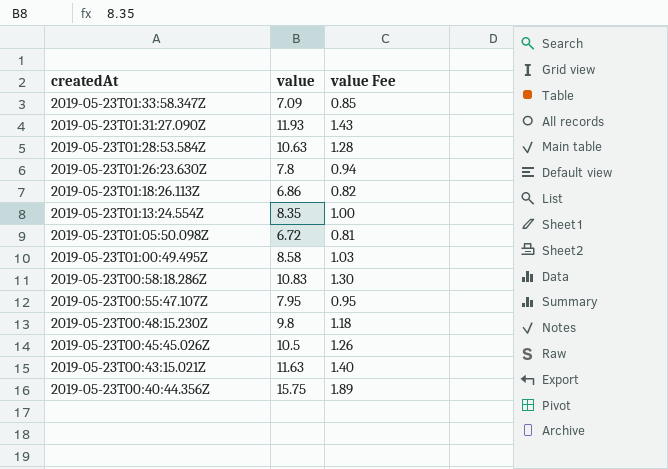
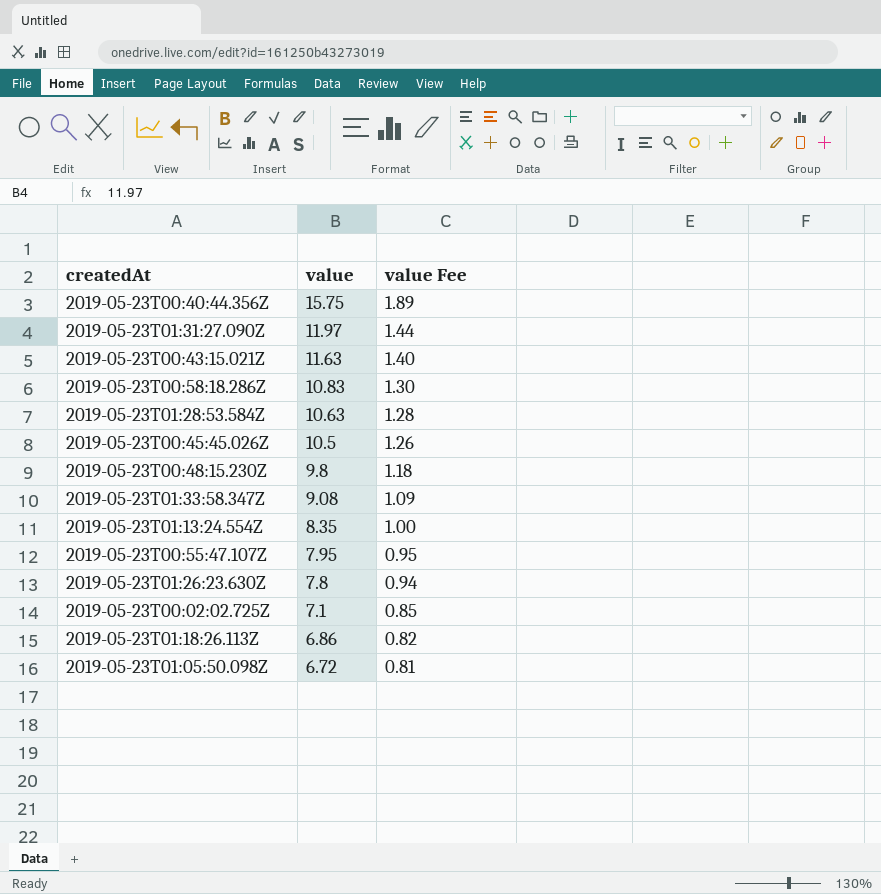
row order: createdAt descending -> value descending
row 2019-05-23T01:00:49.495Z: 8.58 | 1.03 -> none
2019-05-23T01:31:27.090Z | value: 11.93 -> 11.97
2019-05-23T01:31:27.090Z | value Fee: 1.43 -> 1.44
2019-05-23T01:33:58.347Z | value: 7.09 -> 9.08
2019-05-23T01:33:58.347Z | value Fee: 0.85 -> 1.09
row 2019-05-23T00:02:02.725Z: none -> 7.1 | 0.85

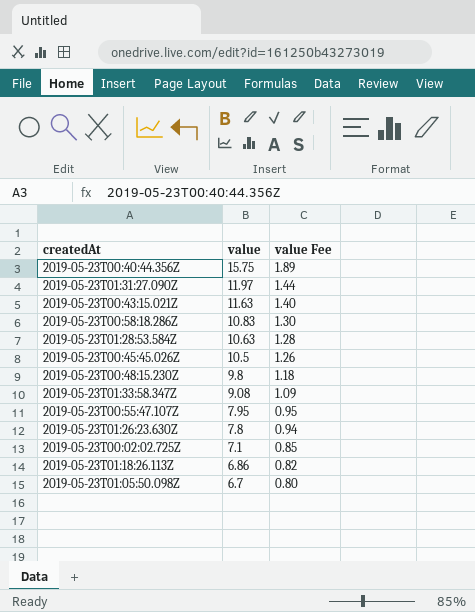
row 2019-05-23T01:13:24.554Z: 8.35 | 1.00 -> none
2019-05-23T01:05:50.098Z | value: 6.72 -> 6.7
2019-05-23T01:05:50.098Z | value Fee: 0.81 -> 0.80

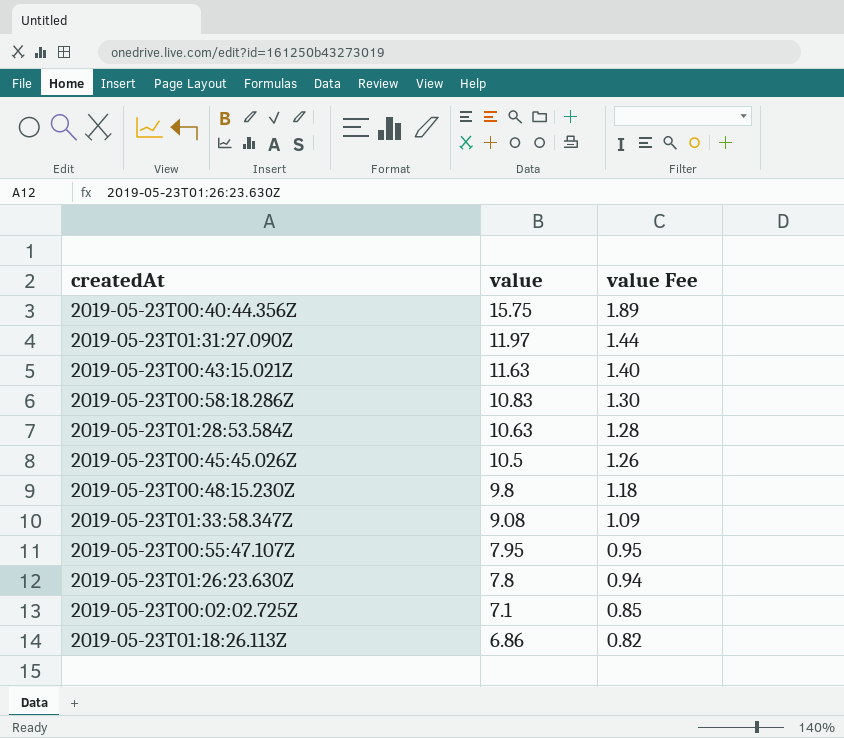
row 2019-05-23T01:05:50.098Z: 6.7 | 0.80 -> none

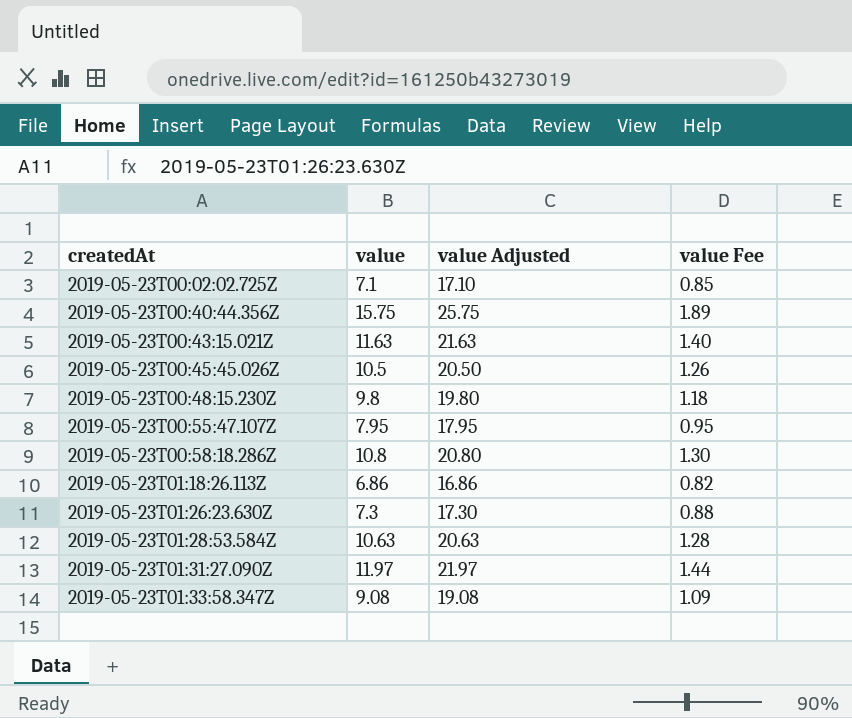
row order: value descending -> createdAt ascending
column value Adjusted | formula: none -> [value] + 10
2019-05-23T00:58:18.286Z | value: 10.83 -> 10.8
2019-05-23T01:26:23.630Z | value: 7.8 -> 7.3
2019-05-23T01:26:23.630Z | value Fee: 0.94 -> 0.88

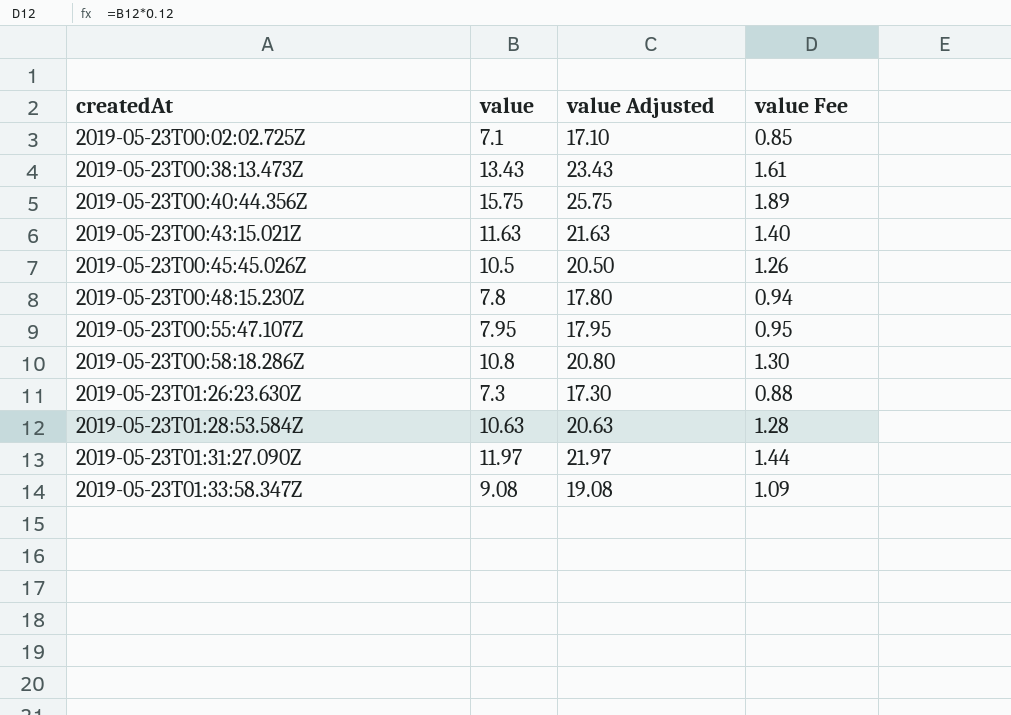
row 2019-05-23T01:18:26.113Z: 6.86 | 16.86 | 0.82 -> none
row 2019-05-23T00:38:13.473Z: none -> 13.43 | 23.43 | 1.61
2019-05-23T00:48:15.230Z | value: 9.8 -> 7.8
2019-05-23T00:48:15.230Z | value Adjusted: 19.80 -> 17.80
2019-05-23T00:48:15.230Z | value Fee: 1.18 -> 0.94

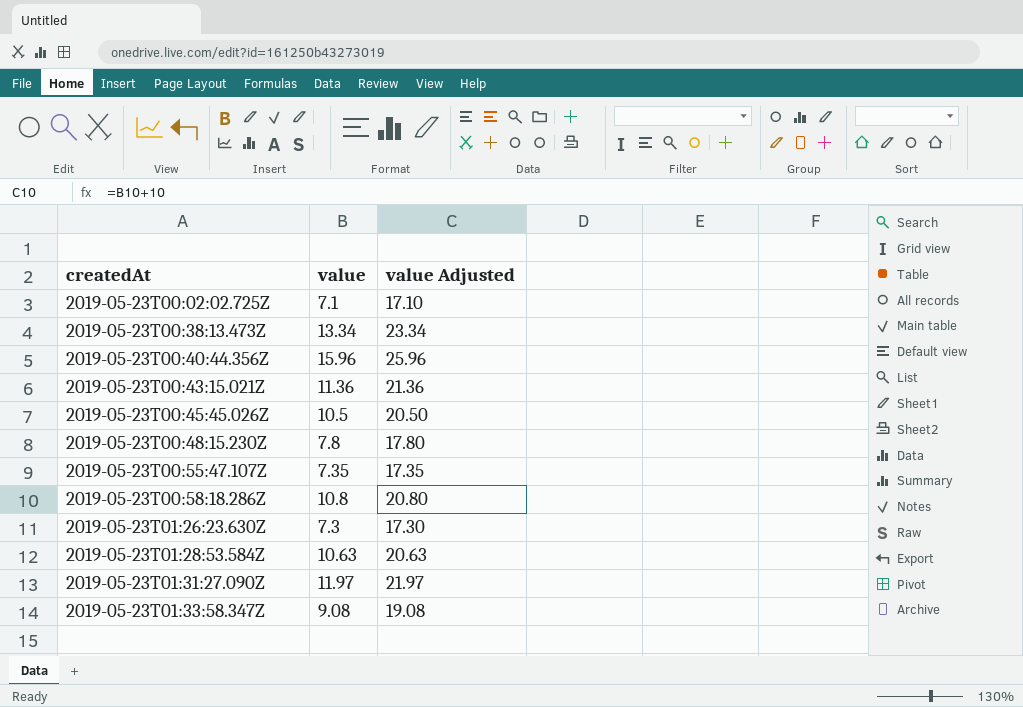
column value Fee | formula: [value] * 0.12 -> none
2019-05-23T00:38:13.473Z | value: 13.43 -> 13.34
2019-05-23T00:38:13.473Z | value Adjusted: 23.43 -> 23.34
2019-05-23T00:40:44.356Z | value: 15.75 -> 15.96
2019-05-23T00:40:44.356Z | value Adjusted: 25.75 -> 25.96
2019-05-23T00:43:15.021Z | value: 11.63 -> 11.36
2019-05-23T00:43:15.021Z | value Adjusted: 21.63 -> 21.36
2019-05-23T00:55:47.107Z | value: 7.95 -> 7.35
2019-05-23T00:55:47.107Z | value Adjusted: 17.95 -> 17.35

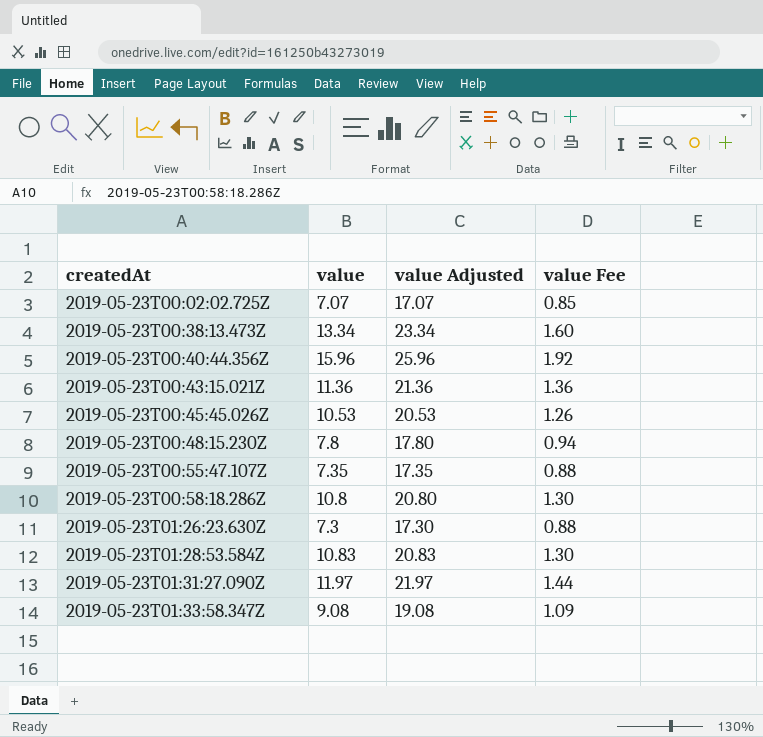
column value Fee | formula: none -> [value] * 0.12
2019-05-23T00:02:02.725Z | value: 7.1 -> 7.07
2019-05-23T00:02:02.725Z | value Adjusted: 17.10 -> 17.07
2019-05-23T00:45:45.026Z | value: 10.5 -> 10.53
2019-05-23T00:45:45.026Z | value Adjusted: 20.50 -> 20.53
2019-05-23T01:28:53.584Z | value: 10.63 -> 10.83
2019-05-23T01:28:53.584Z | value Adjusted: 20.63 -> 20.83

